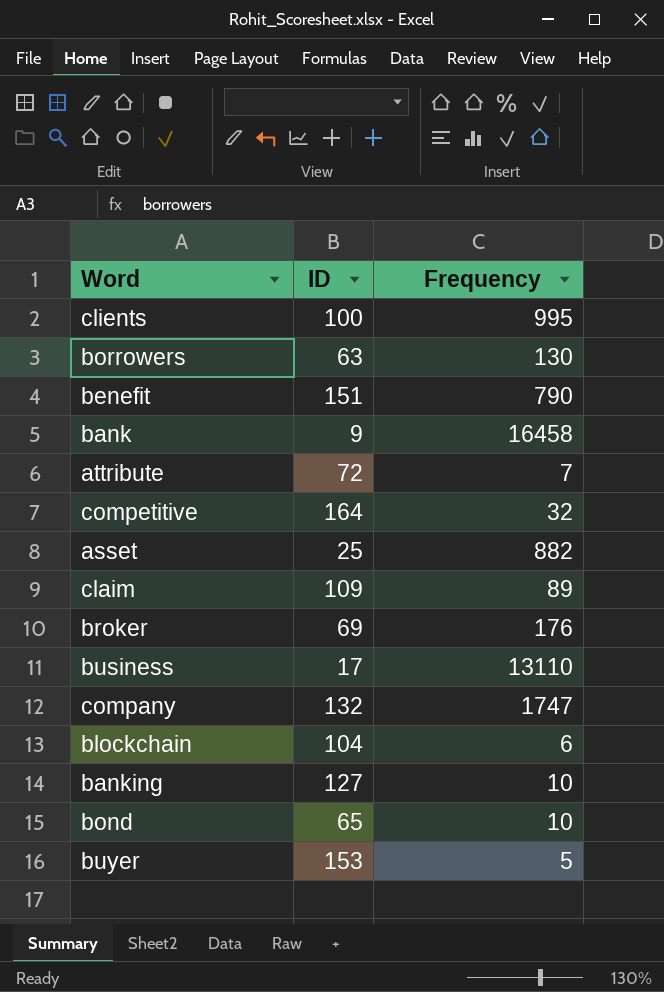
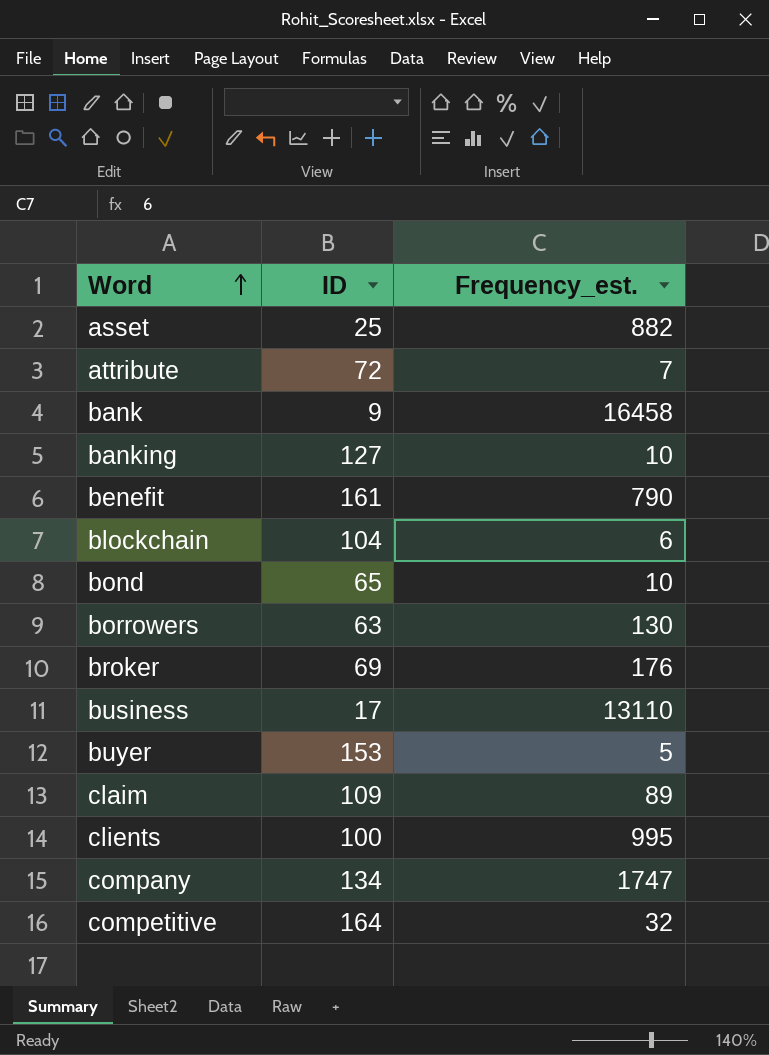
row order: none -> Word ascending
column name: Frequency -> Frequency_est.
benefit | ID: 151 -> 161
company | ID: 132 -> 134

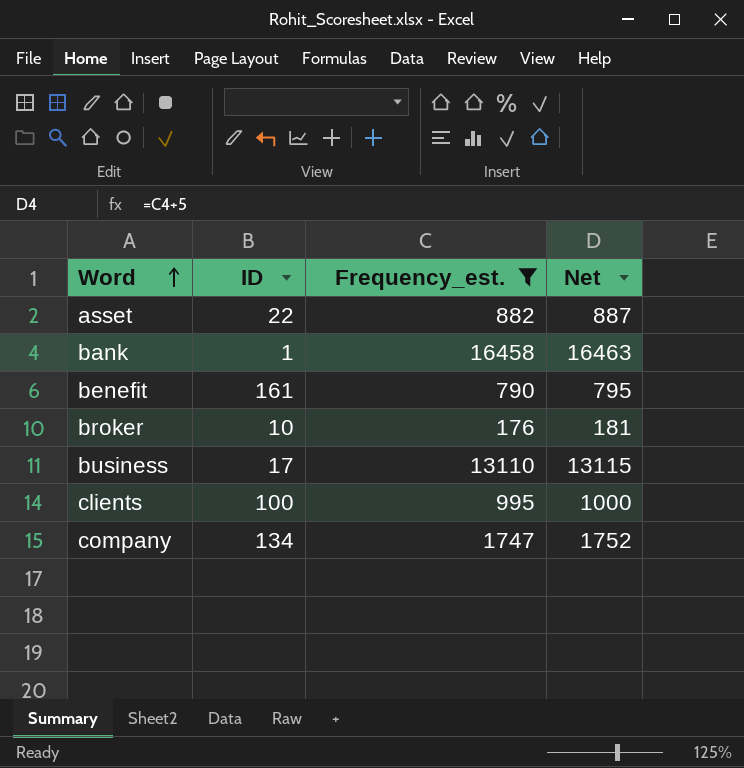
filter: none -> Frequency_est. >= 176
column Net | formula: none -> [Frequency_est.] + 5
asset | ID: 25 -> 22
bank | ID: 9 -> 1
broker | ID: 69 -> 10

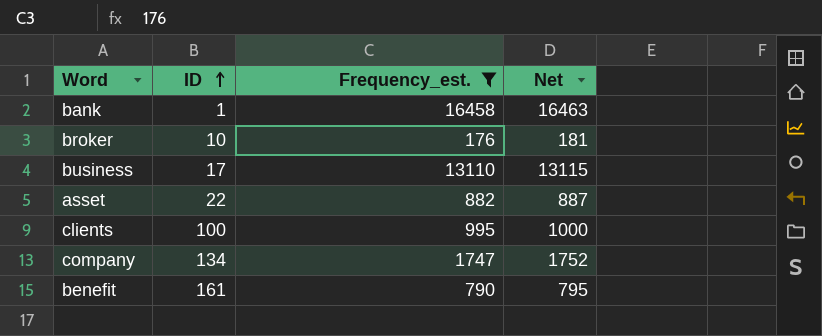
row order: Word ascending -> ID ascending

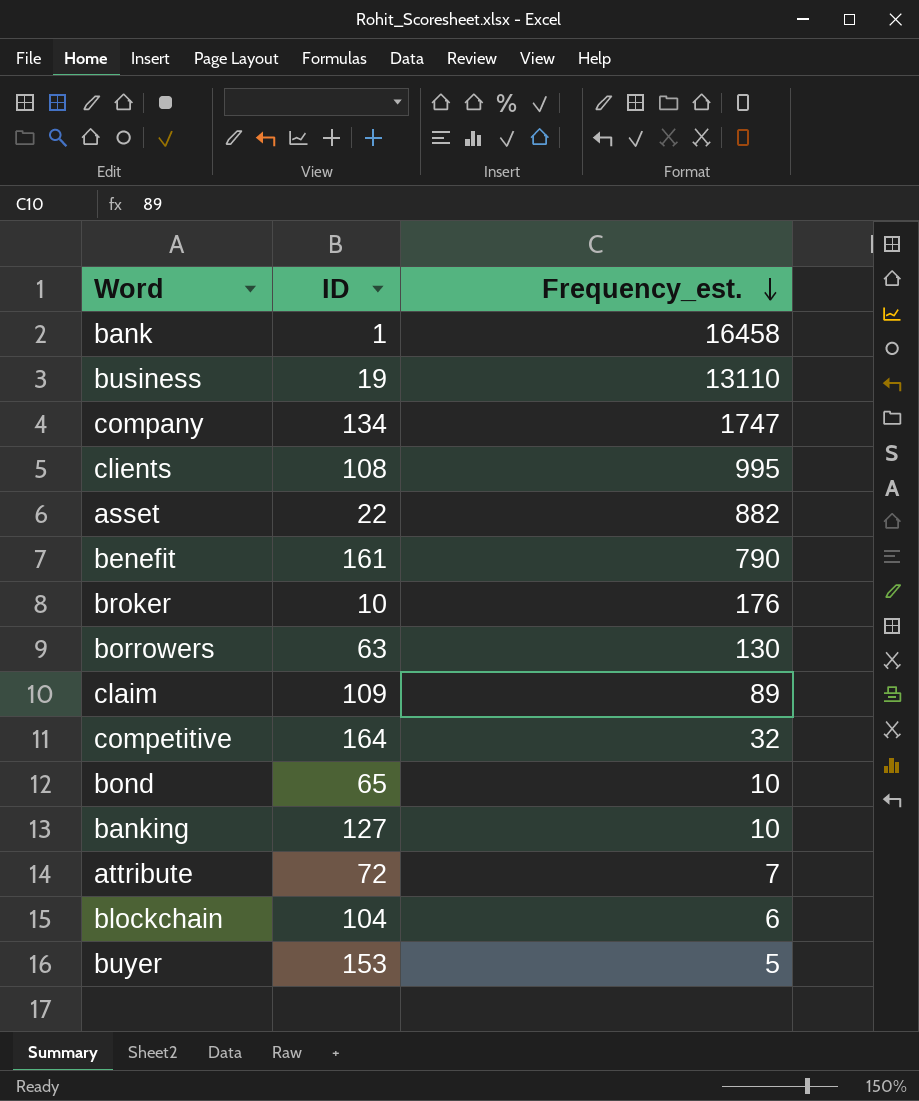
filter: Frequency_est. >= 176 -> none
row order: ID ascending -> Frequency_est. descending
column Net | formula: [Frequency_est.] + 5 -> none
business | ID: 17 -> 19
clients | ID: 100 -> 108

